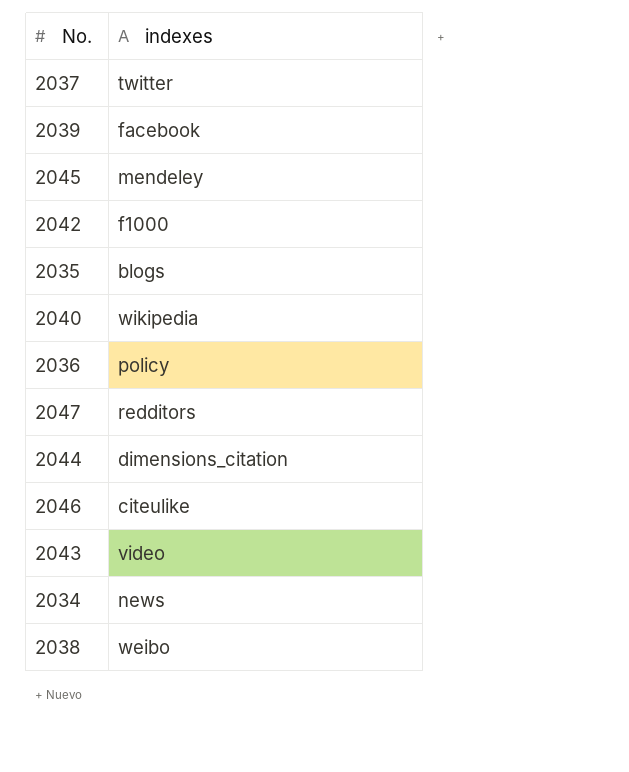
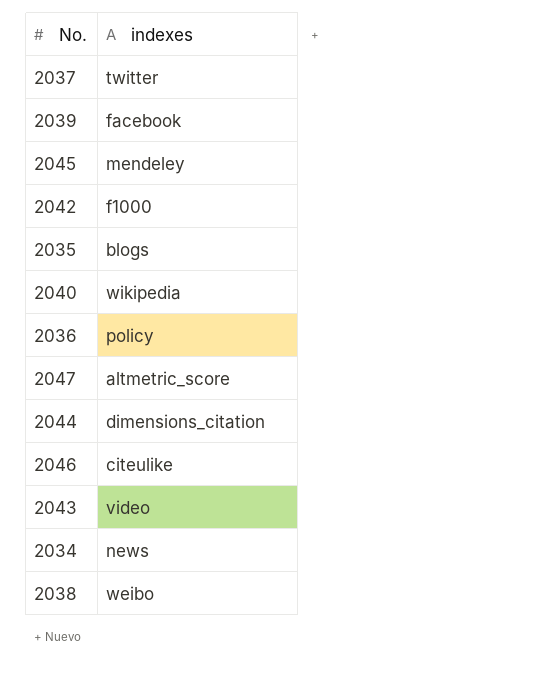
2047 | indexes: redditors -> altmetric_score

